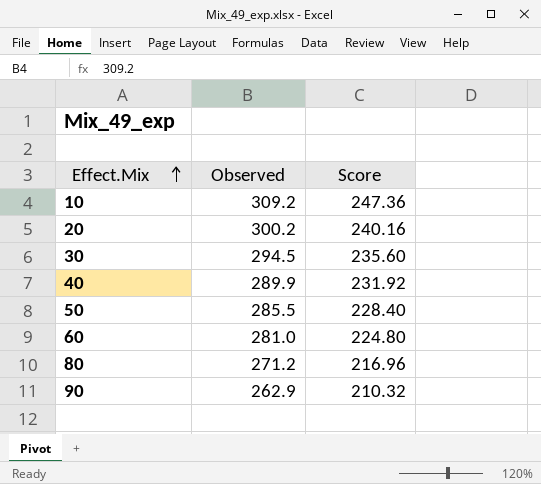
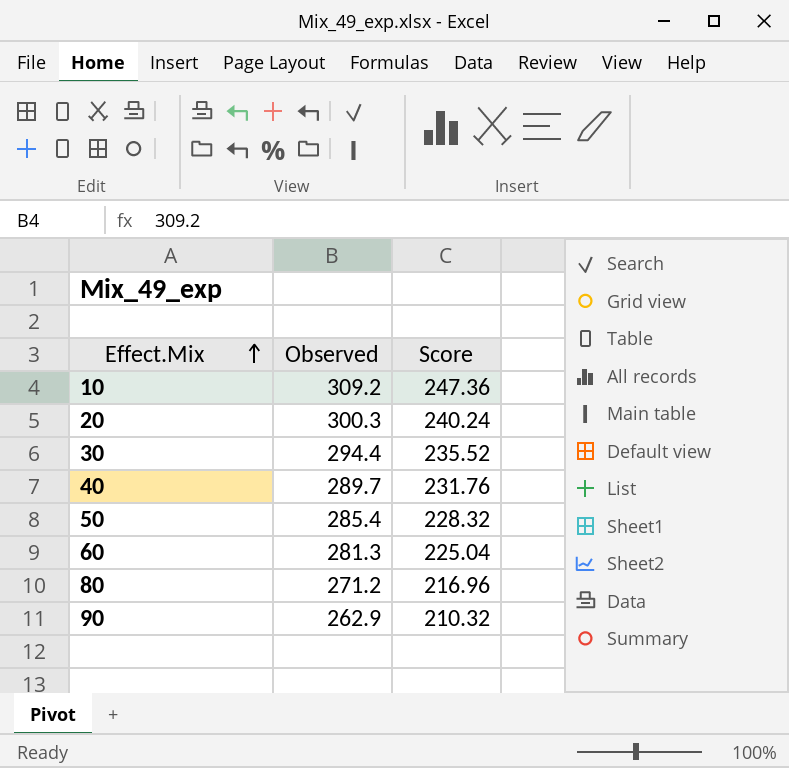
20 | Observed: 300.2 -> 300.3
20 | Score: 240.16 -> 240.24
30 | Observed: 294.5 -> 294.4
30 | Score: 235.60 -> 235.52
40 | Observed: 289.9 -> 289.7
40 | Score: 231.92 -> 231.76
50 | Observed: 285.5 -> 285.4
50 | Score: 228.40 -> 228.32
60 | Observed: 281.0 -> 281.3
60 | Score: 224.80 -> 225.04

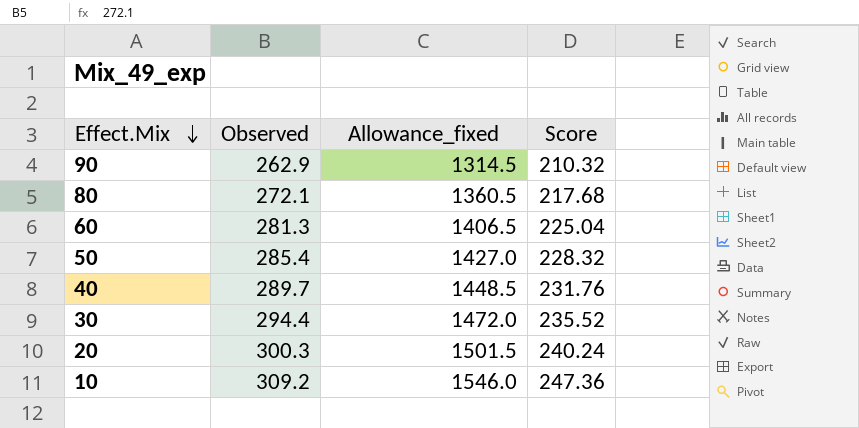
row order: Effect.Mix ascending -> Effect.Mix descending
column Allowance_fixed | formula: none -> [Observed] * 5
80 | Observed: 271.2 -> 272.1
80 | Score: 216.96 -> 217.68

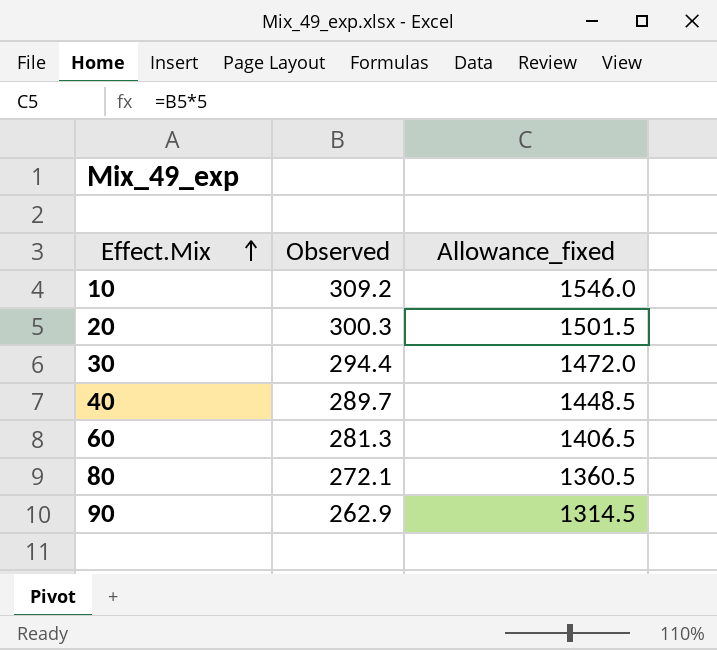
row order: Effect.Mix descending -> Effect.Mix ascending
column Score | formula: [Observed] * 0.8 -> none
row 50: 285.4 | 1427.0 | 228.32 -> none

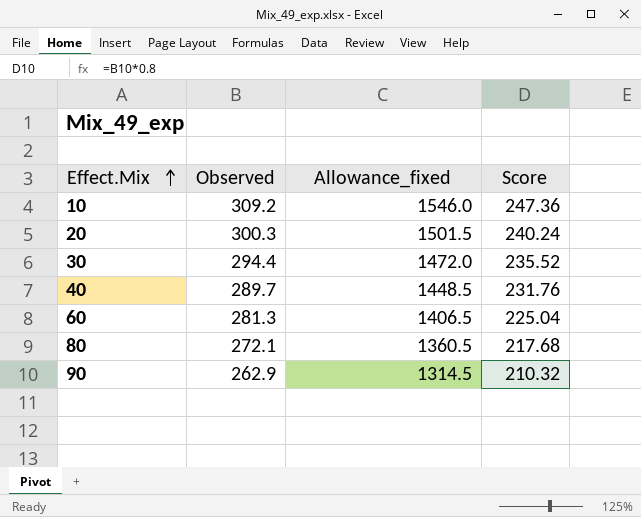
column Score | formula: none -> [Observed] * 0.8

